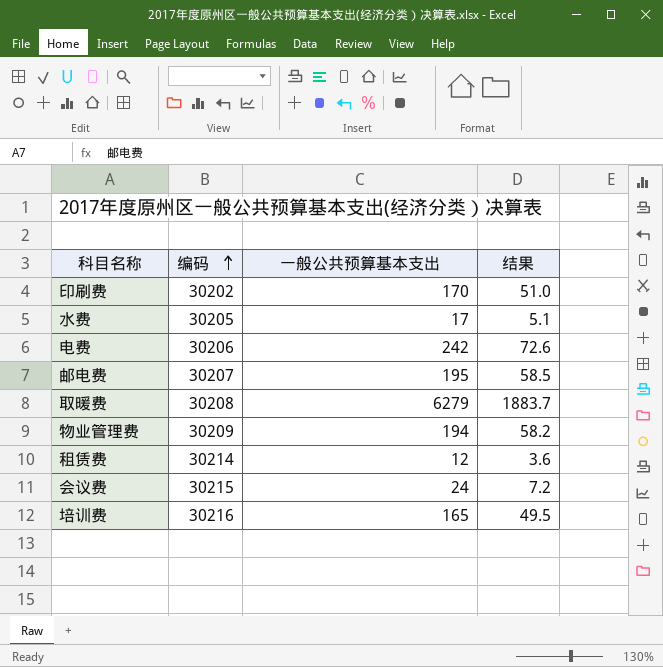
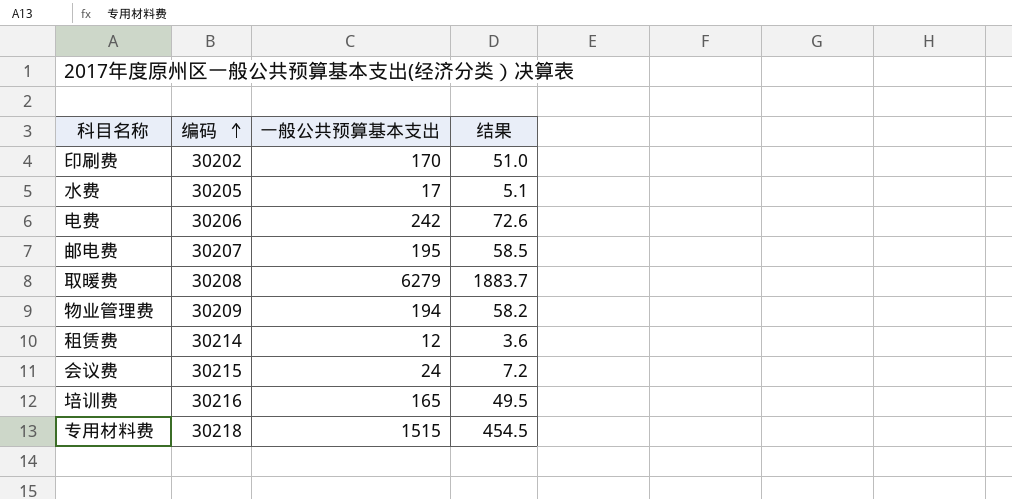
row 专用材料费: none -> 30218 | 1515 | 454.5

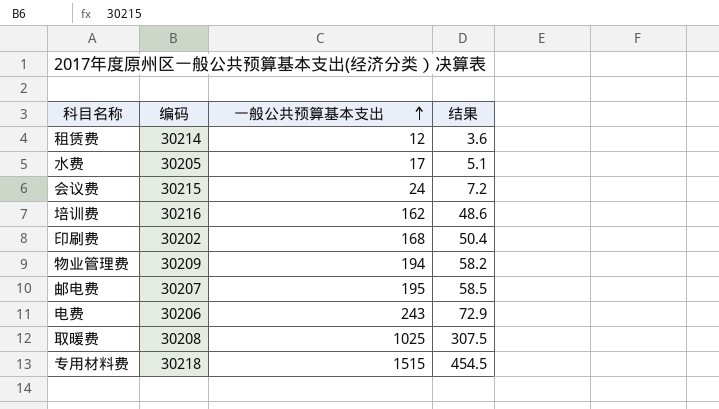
row order: 编码 ascending -> 一般公共预算基本支出 ascending
培训费 | 一般公共预算基本支出: 165 -> 162
培训费 | 结果: 49.5 -> 48.6
印刷费 | 一般公共预算基本支出: 170 -> 168
印刷费 | 结果: 51.0 -> 50.4
电费 | 一般公共预算基本支出: 242 -> 243
电费 | 结果: 72.6 -> 72.9
取暖费 | 一般公共预算基本支出: 6279 -> 1025
取暖费 | 结果: 1883.7 -> 307.5

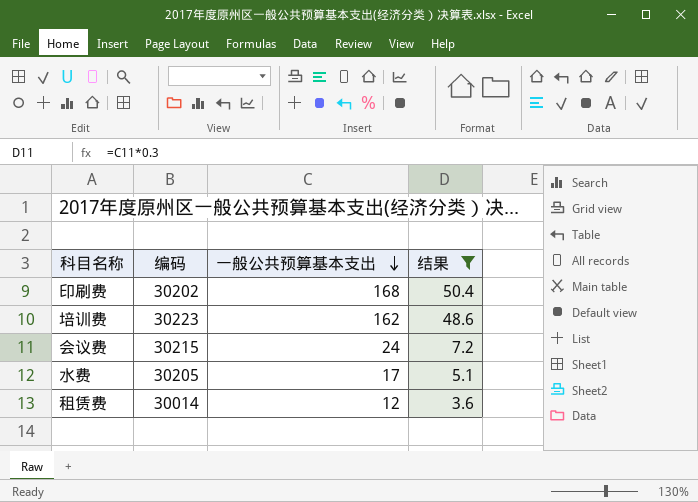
filter: none -> 结果 <= 50.4
row order: 一般公共预算基本支出 ascending -> 一般公共预算基本支出 descending
培训费 | 编码: 30216 -> 30223
租赁费 | 编码: 30214 -> 30014

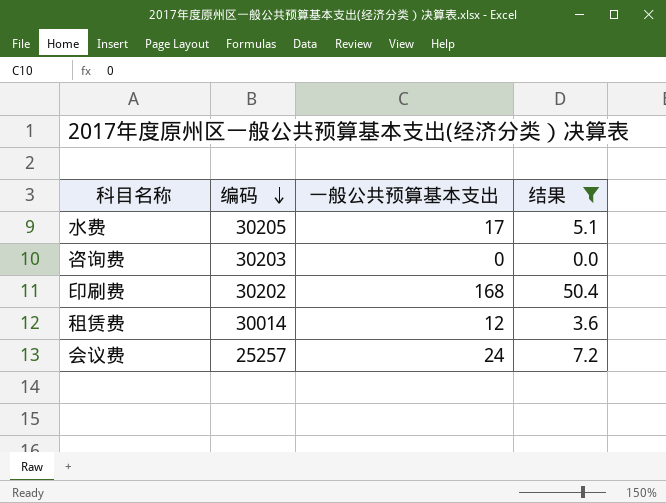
row order: 一般公共预算基本支出 descending -> 编码 descending
row 培训费: 30223 | 162 | 48.6 -> none
row 咨询费: none -> 30203 | 0 | 0.0
会议费 | 编码: 30215 -> 25257

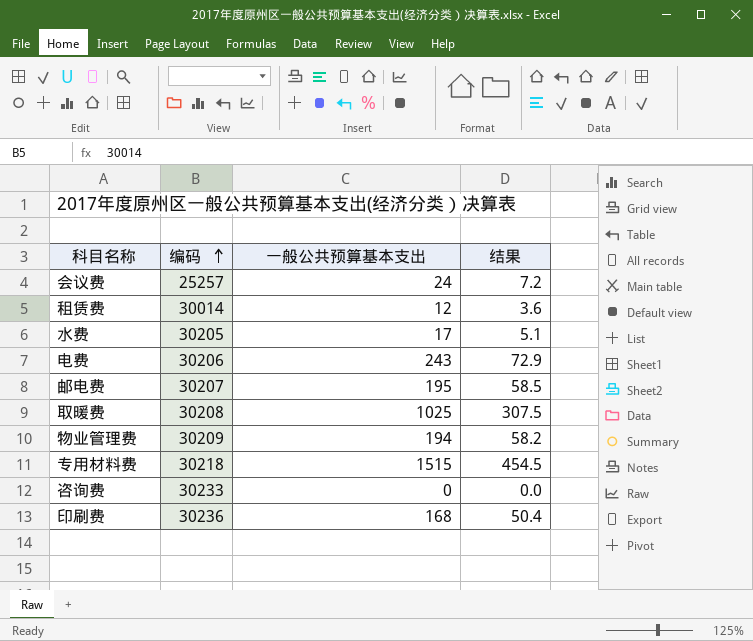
filter: 结果 <= 50.4 -> none
row order: 编码 descending -> 编码 ascending
咨询费 | 编码: 30203 -> 30233
印刷费 | 编码: 30202 -> 30236

